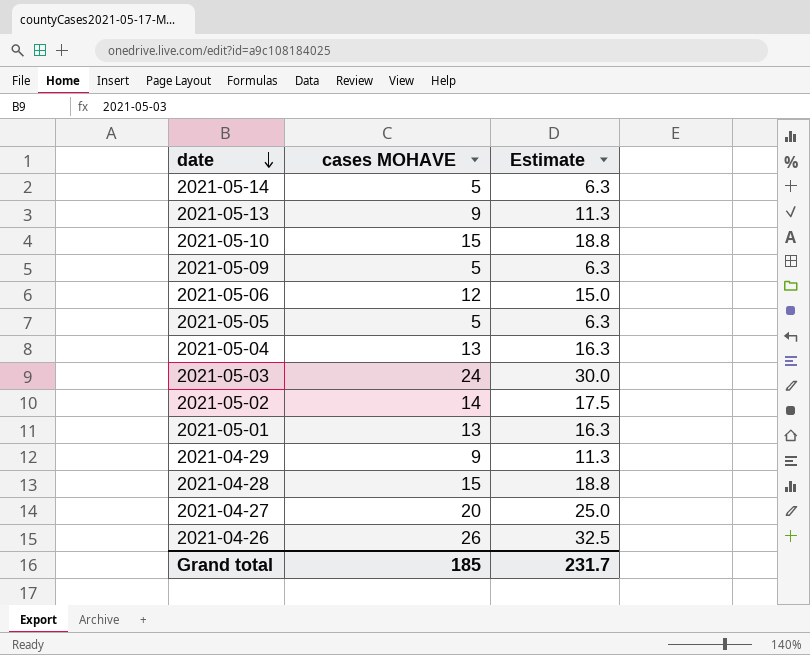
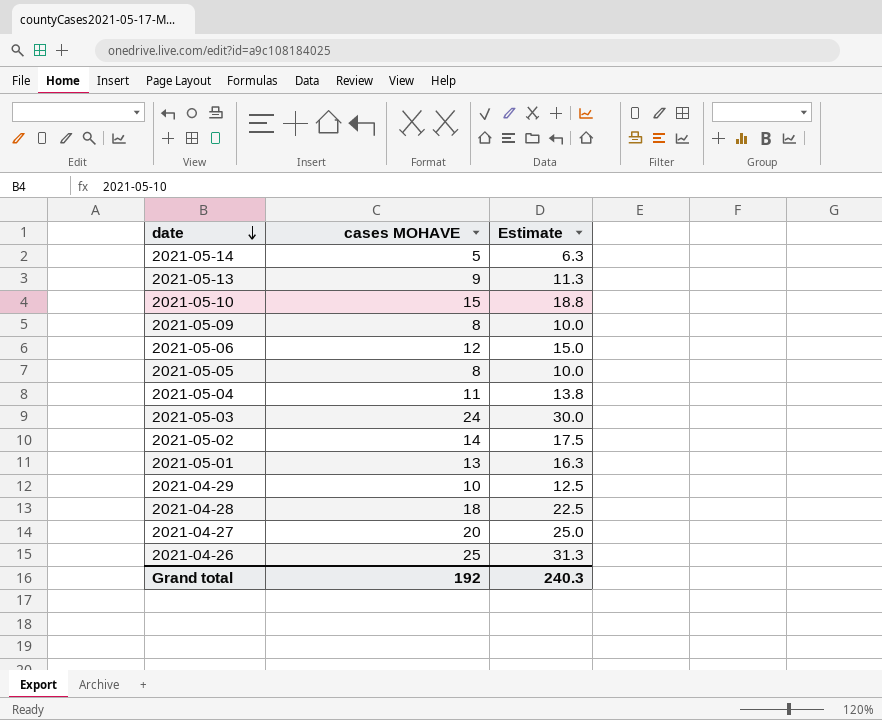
2021-05-09 | cases MOHAVE: 5 -> 8
2021-05-09 | Estimate: 6.3 -> 10.0
2021-05-05 | cases MOHAVE: 5 -> 8
2021-05-05 | Estimate: 6.3 -> 10.0
2021-05-04 | cases MOHAVE: 13 -> 11
2021-05-04 | Estimate: 16.3 -> 13.8
2021-04-29 | cases MOHAVE: 9 -> 10
2021-04-29 | Estimate: 11.3 -> 12.5
2021-04-28 | cases MOHAVE: 15 -> 18
2021-04-28 | Estimate: 18.8 -> 22.5
2021-04-26 | cases MOHAVE: 26 -> 25
2021-04-26 | Estimate: 32.5 -> 31.3
Grand total | cases MOHAVE: 185 -> 192
Grand total | Estimate: 231.7 -> 240.3

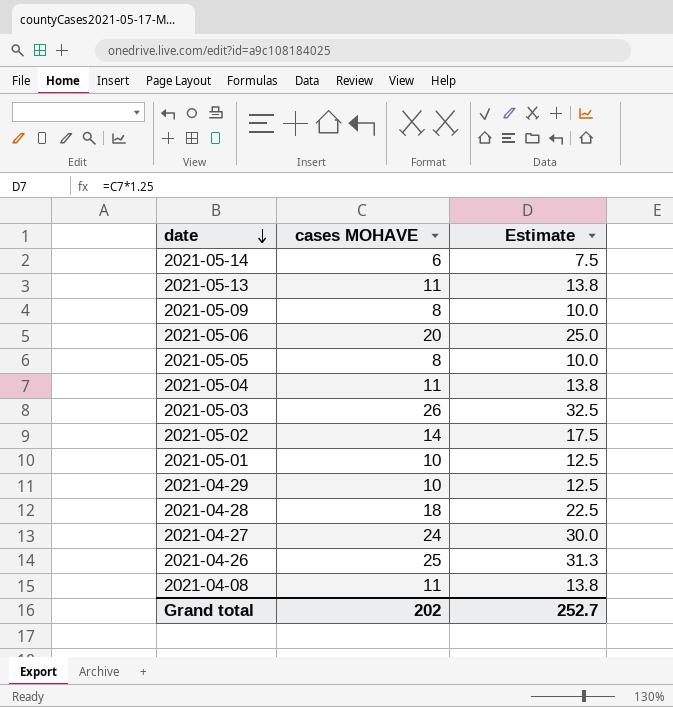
row 2021-05-10: 15 | 18.8 -> none
2021-05-14 | cases MOHAVE: 5 -> 6
2021-05-14 | Estimate: 6.3 -> 7.5
2021-05-13 | cases MOHAVE: 9 -> 11
2021-05-13 | Estimate: 11.3 -> 13.8
2021-05-06 | cases MOHAVE: 12 -> 20
2021-05-06 | Estimate: 15.0 -> 25.0
2021-05-03 | cases MOHAVE: 24 -> 26
2021-05-03 | Estimate: 30.0 -> 32.5
2021-05-01 | cases MOHAVE: 13 -> 10
2021-05-01 | Estimate: 16.3 -> 12.5
2021-04-27 | cases MOHAVE: 20 -> 24
2021-04-27 | Estimate: 25.0 -> 30.0
row 2021-04-08: none -> 11 | 13.8
Grand total | cases MOHAVE: 192 -> 202
Grand total | Estimate: 240.3 -> 252.7

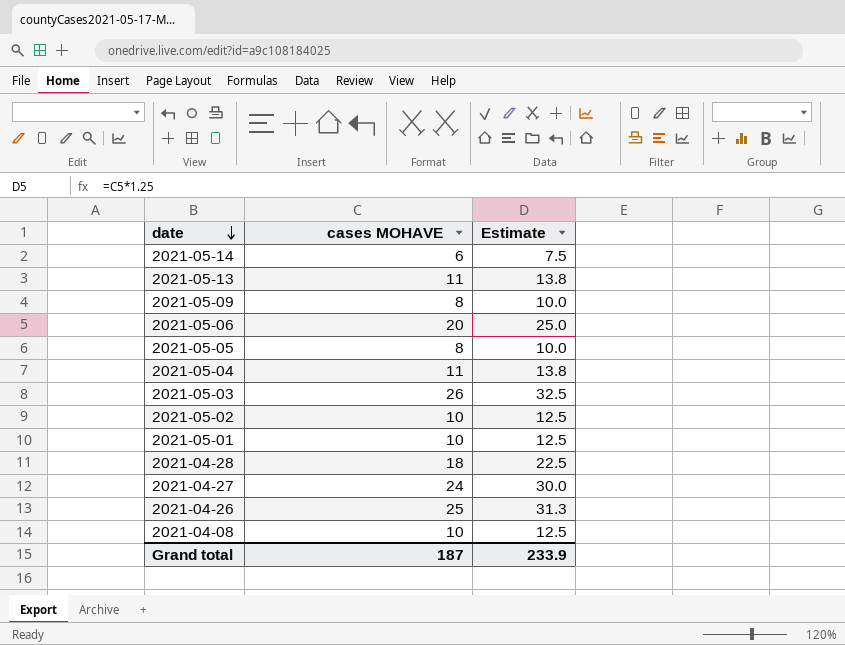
row 2021-04-29: 10 | 12.5 -> none
2021-05-02 | cases MOHAVE: 14 -> 10
2021-05-02 | Estimate: 17.5 -> 12.5
2021-04-08 | cases MOHAVE: 11 -> 10
2021-04-08 | Estimate: 13.8 -> 12.5
Grand total | cases MOHAVE: 202 -> 187
Grand total | Estimate: 252.7 -> 233.9

